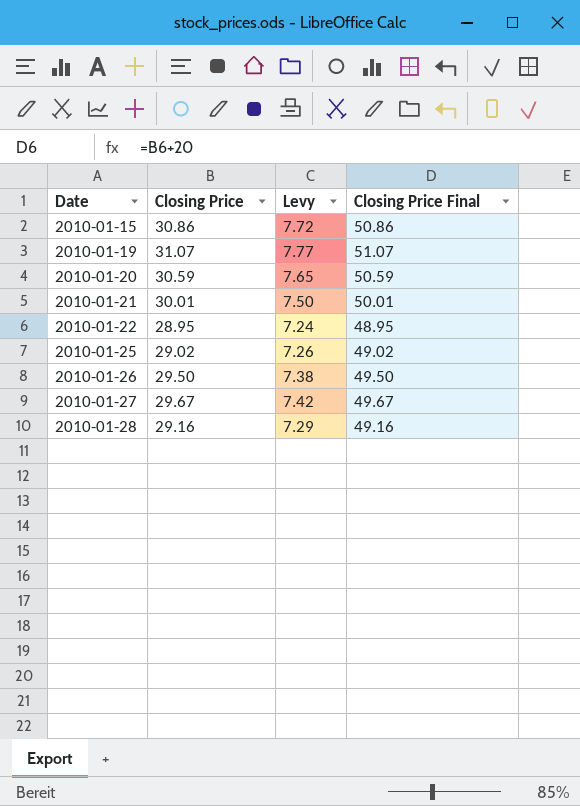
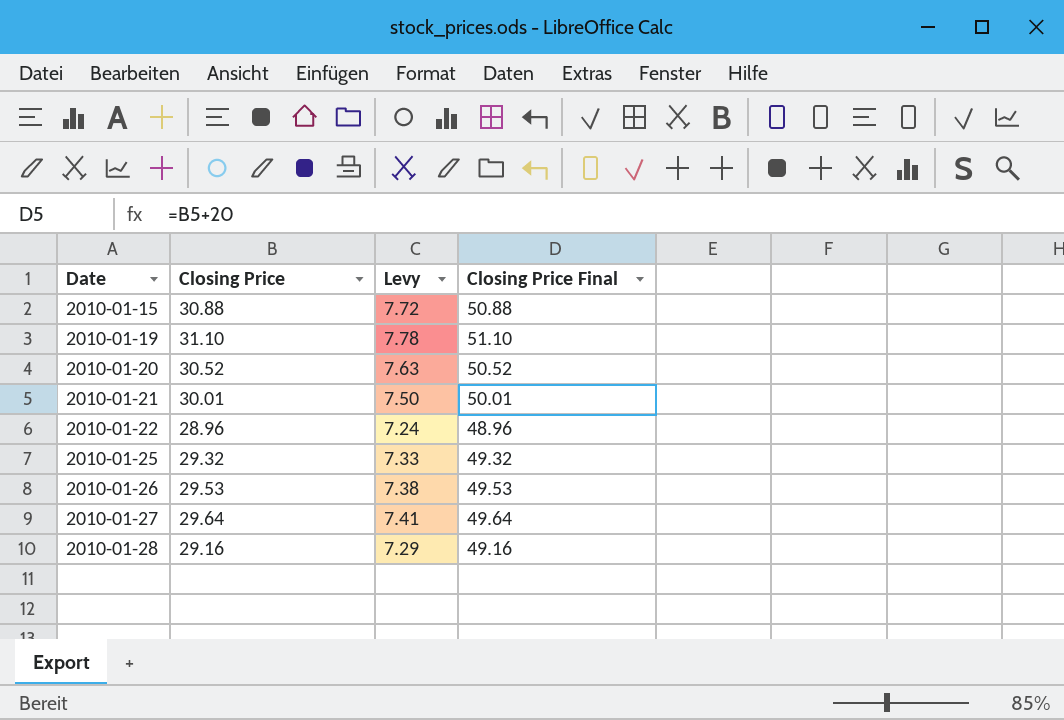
2010-01-15 | Closing Price: 30.86 -> 30.88
2010-01-15 | Closing Price Final: 50.86 -> 50.88
2010-01-19 | Closing Price: 31.07 -> 31.10
2010-01-19 | Levy: 7.77 -> 7.78
2010-01-19 | Closing Price Final: 51.07 -> 51.10
2010-01-20 | Closing Price: 30.59 -> 30.52
2010-01-20 | Levy: 7.65 -> 7.63
2010-01-20 | Closing Price Final: 50.59 -> 50.52
2010-01-22 | Closing Price: 28.95 -> 28.96
2010-01-22 | Closing Price Final: 48.95 -> 48.96
2010-01-25 | Closing Price: 29.02 -> 29.32
2010-01-25 | Levy: 7.26 -> 7.33
2010-01-25 | Closing Price Final: 49.02 -> 49.32
2010-01-26 | Closing Price: 29.50 -> 29.53
2010-01-26 | Closing Price Final: 49.50 -> 49.53
2010-01-27 | Closing Price: 29.67 -> 29.64
2010-01-27 | Levy: 7.42 -> 7.41
2010-01-27 | Closing Price Final: 49.67 -> 49.64

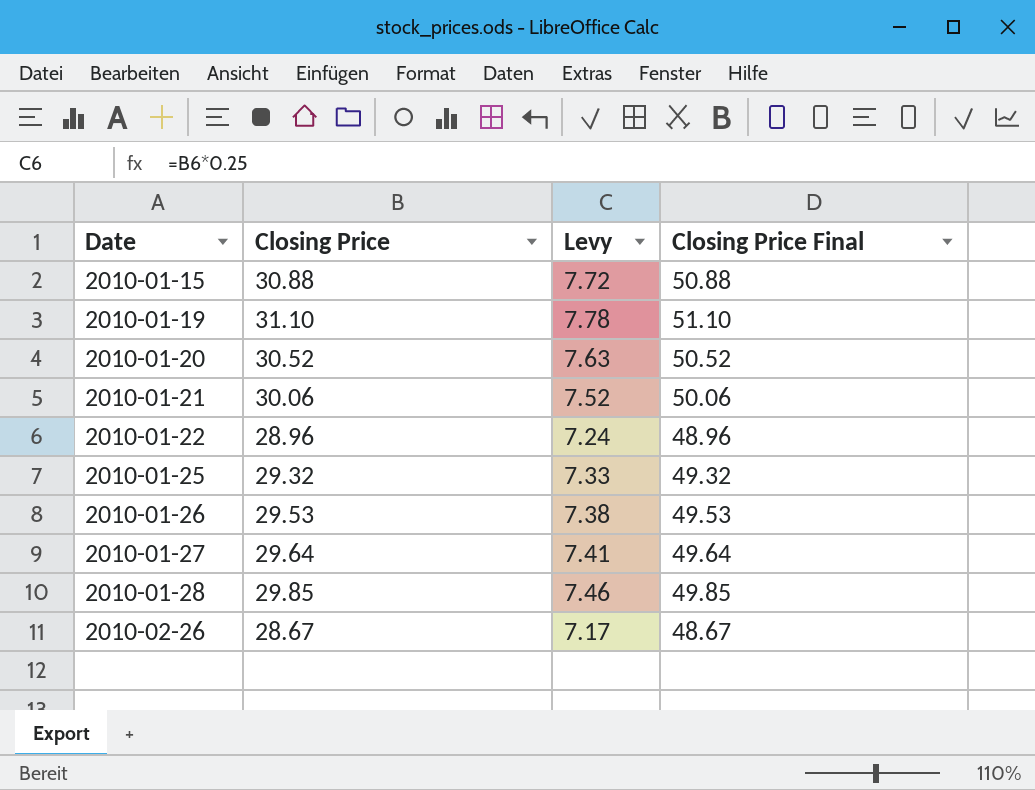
2010-01-21 | Closing Price: 30.01 -> 30.06
2010-01-21 | Levy: 7.50 -> 7.52
2010-01-21 | Closing Price Final: 50.01 -> 50.06
2010-01-28 | Closing Price: 29.16 -> 29.85
2010-01-28 | Levy: 7.29 -> 7.46
2010-01-28 | Closing Price Final: 49.16 -> 49.85
row 2010-02-26: none -> 28.67 | 7.17 | 48.67

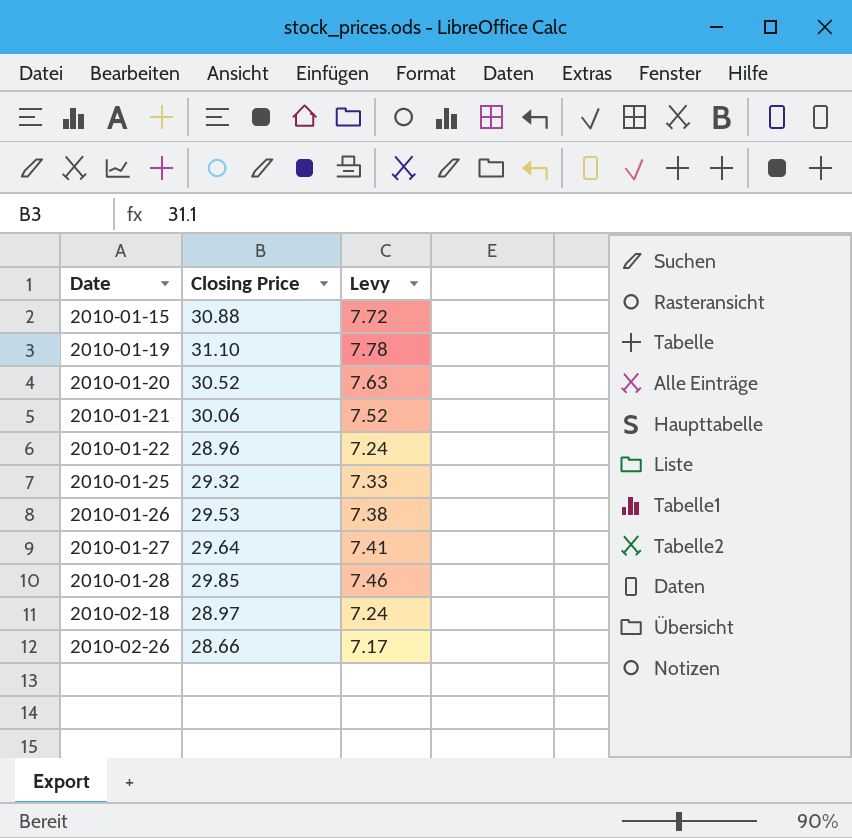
column Closing Price Final | formula: [Closing Price] + 20 -> none
row 2010-02-18: none -> 28.97 | 7.24
2010-02-26 | Closing Price: 28.67 -> 28.66

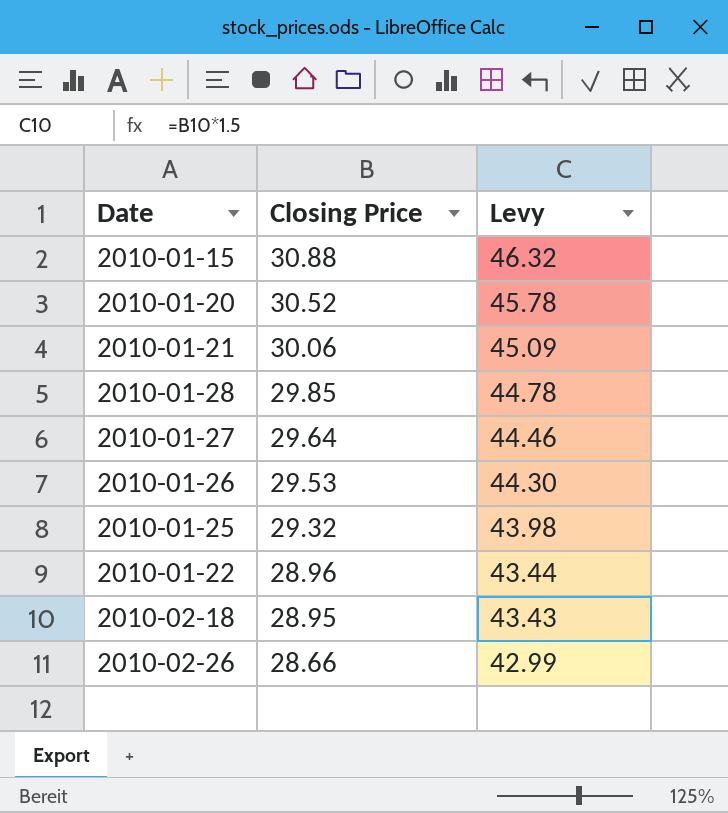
row order: Date ascending -> Closing Price descending
column Levy | formula: [Closing Price] * 0.25 -> [Closing Price] * 1.5
row 2010-01-19: 31.10 | 7.78 -> none
2010-02-18 | Closing Price: 28.97 -> 28.95

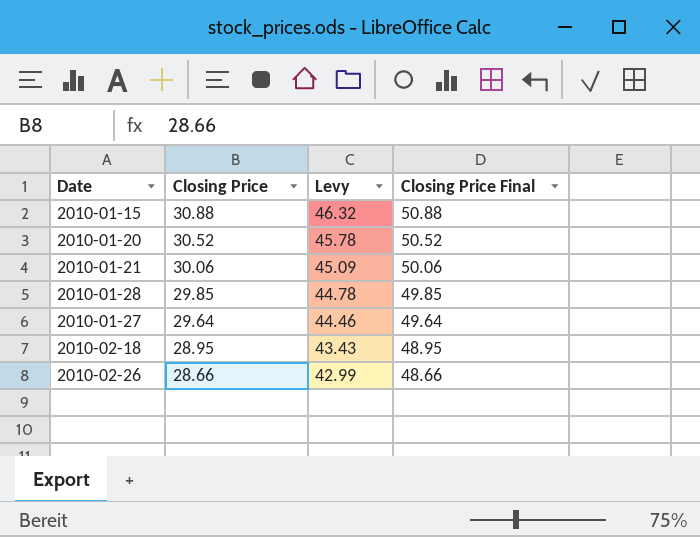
column Closing Price Final | formula: none -> [Closing Price] + 20
row 2010-01-26: 29.53 | 44.30 -> none
row 2010-01-25: 29.32 | 43.98 -> none
row 2010-01-22: 28.96 | 43.44 -> none

